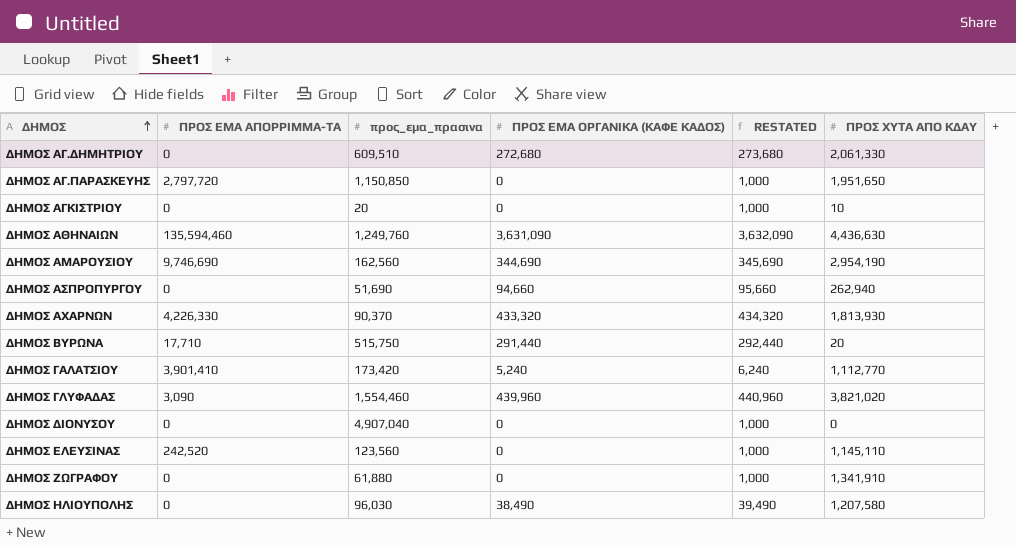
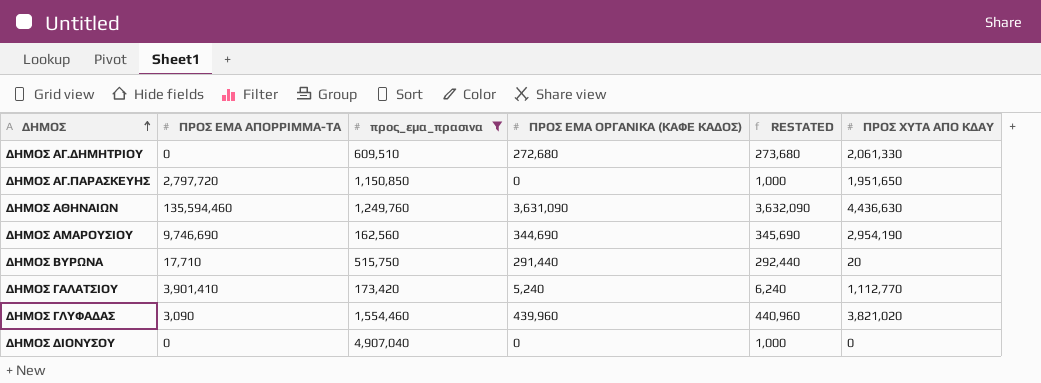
filter: none -> προς_εμα_πρασινα >= 162,560

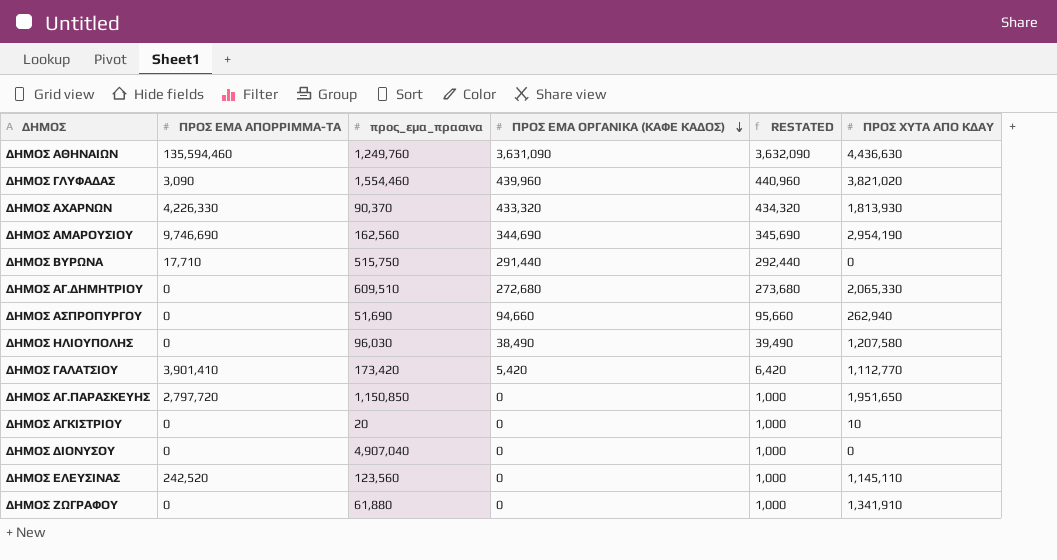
filter: προς_εμα_πρασινα >= 162,560 -> none
row order: ΔΗΜΟΣ ascending -> ΠΡΟΣ ΕΜΑ ΟΡΓΑΝΙΚΑ (ΚΑΦΕ ΚΑΔΟΣ) descending
ΔΗΜΟΣ ΒΥΡΩΝΑ | ΠΡΟΣ ΧΥΤΑ ΑΠΟ ΚΔΑΥ: 20 -> 0
ΔΗΜΟΣ ΑΓ.ΔΗΜΗΤΡΙΟΥ | ΠΡΟΣ ΧΥΤΑ ΑΠΟ ΚΔΑΥ: 2,061,330 -> 2,065,330
ΔΗΜΟΣ ΓΑΛΑΤΣΙΟΥ | ΠΡΟΣ ΕΜΑ ΟΡΓΑΝΙΚΑ (ΚΑΦΕ ΚΑΔΟΣ): 5,240 -> 5,420
ΔΗΜΟΣ ΓΑΛΑΤΣΙΟΥ | RESTATED: 6,240 -> 6,420

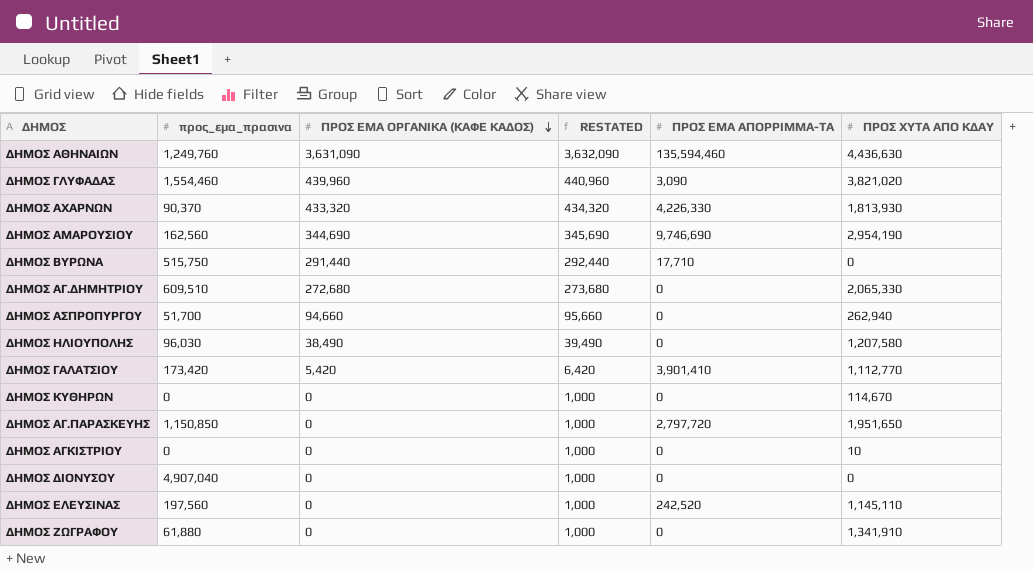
column ΠΡΟΣ ΕΜΑ ΑΠΟΡΡΙΜΜΑ-ΤΑ | position: 2 -> 5
ΔΗΜΟΣ ΑΣΠΡΟΠΥΡΓΟΥ | προς_εμα_πρασινα: 51,690 -> 51,700
row ΔΗΜΟΣ ΚΥΘΗΡΩΝ: none -> 0 | 0 | 1,000 | 0 | 114,670
ΔΗΜΟΣ ΑΓΚΙΣΤΡΙΟΥ | προς_εμα_πρασινα: 20 -> 0
ΔΗΜΟΣ ΕΛΕΥΣΙΝΑΣ | προς_εμα_πρασινα: 123,560 -> 197,560

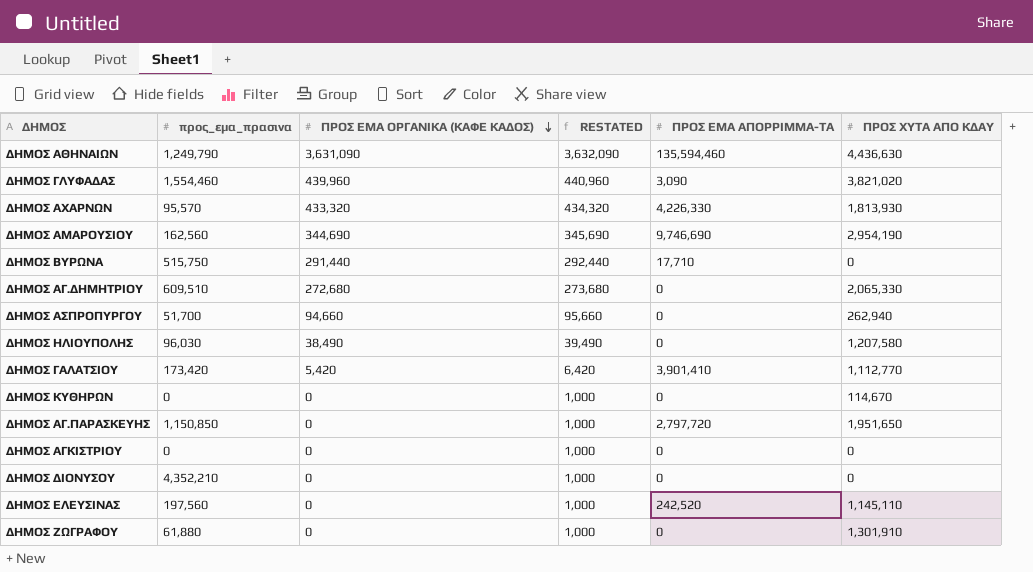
ΔΗΜΟΣ ΑΘΗΝΑΙΩΝ | προς_εμα_πρασινα: 1,249,760 -> 1,249,790
ΔΗΜΟΣ ΑΧΑΡΝΩΝ | προς_εμα_πρασινα: 90,370 -> 95,570
ΔΗΜΟΣ ΑΓΚΙΣΤΡΙΟΥ | ΠΡΟΣ ΧΥΤΑ ΑΠΟ ΚΔΑΥ: 10 -> 0
ΔΗΜΟΣ ΔΙΟΝΥΣΟΥ | προς_εμα_πρασινα: 4,907,040 -> 4,352,210
ΔΗΜΟΣ ΖΩΓΡΑΦΟΥ | ΠΡΟΣ ΧΥΤΑ ΑΠΟ ΚΔΑΥ: 1,341,910 -> 1,301,910

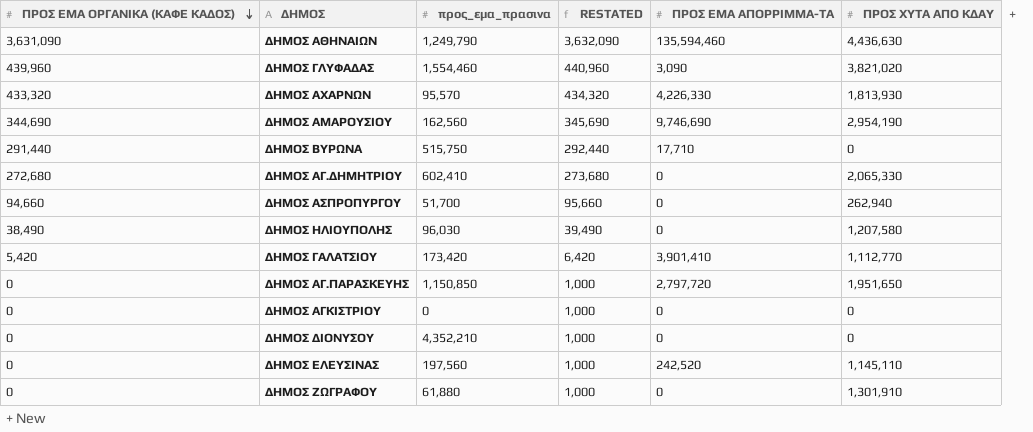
column ΠΡΟΣ ΕΜΑ ΟΡΓΑΝΙΚΑ (ΚΑΦΕ ΚΑΔΟΣ) | position: 3 -> 1
row ΔΗΜΟΣ ΚΥΘΗΡΩΝ: 0 | 0 | 1,000 | 0 | 114,670 -> none
ΔΗΜΟΣ ΑΓ.ΔΗΜΗΤΡΙΟΥ | προς_εμα_πρασινα: 609,510 -> 602,410

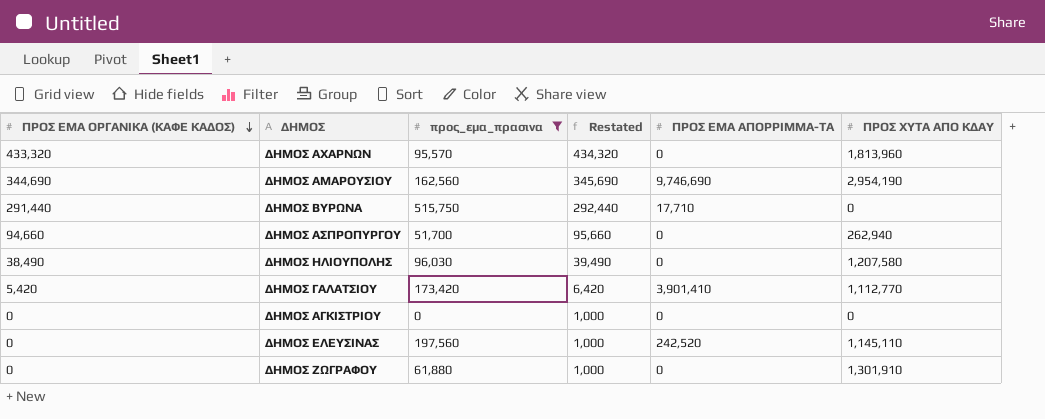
filter: none -> προς_εμα_πρασινα <= 515,750
column name: RESTATED -> Restated
ΔΗΜΟΣ ΑΧΑΡΝΩΝ | ΠΡΟΣ ΕΜΑ ΑΠΟΡΡΙΜΜΑ-ΤΑ: 4,226,330 -> 0
ΔΗΜΟΣ ΑΧΑΡΝΩΝ | ΠΡΟΣ ΧΥΤΑ ΑΠΟ ΚΔΑΥ: 1,813,930 -> 1,813,960

